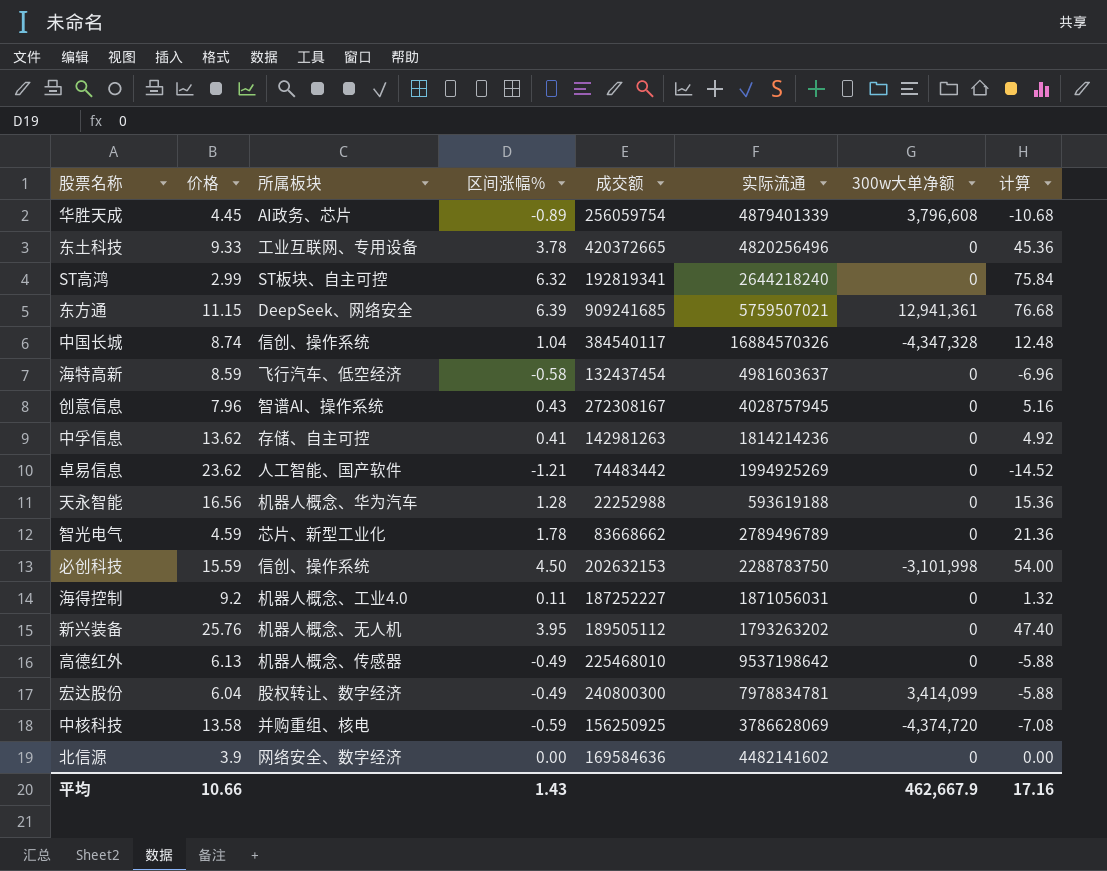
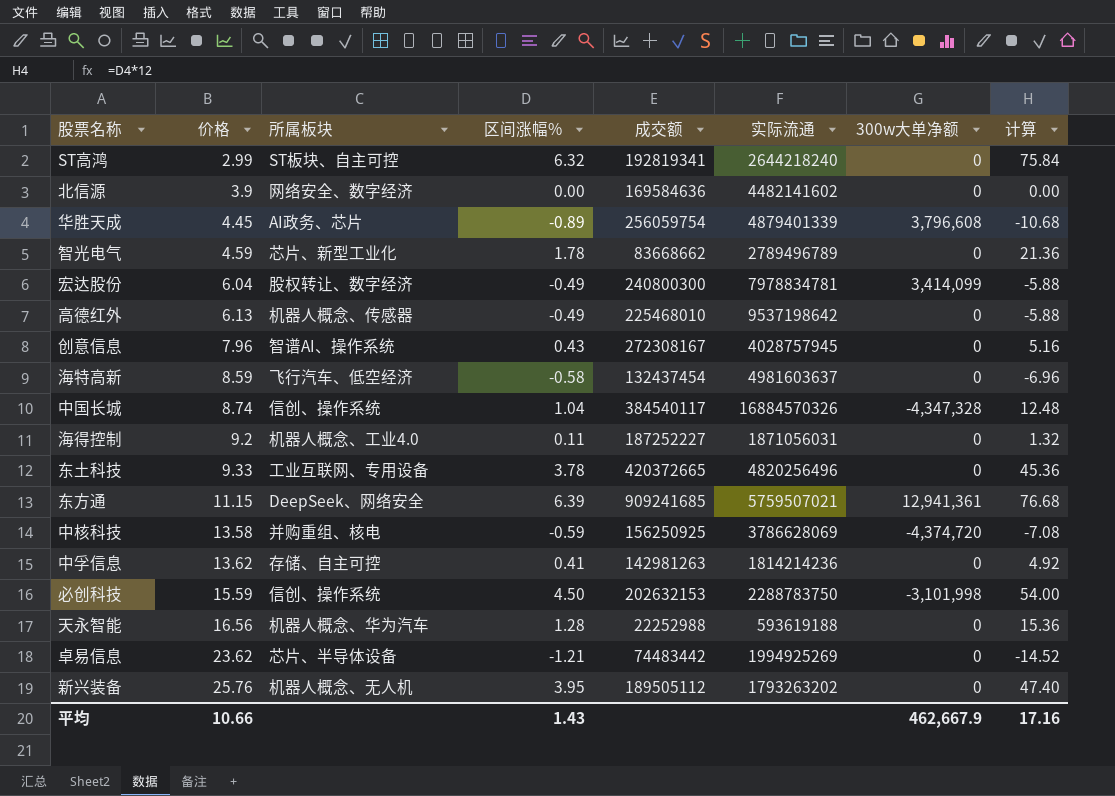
row order: none -> 价格 ascending
卓易信息 | 所属板块: 人工智能、国产软件 -> 芯片、半导体设备

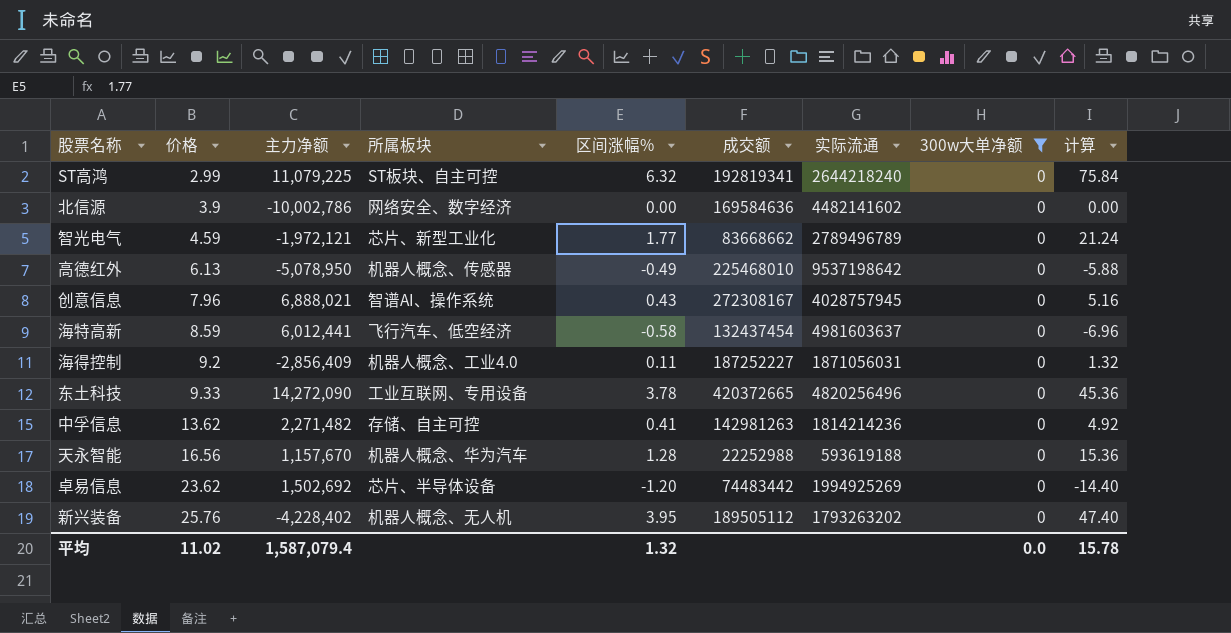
filter: none -> 300w大单净额 = 0
column 主力净额 | position: none -> 3
智光电气 | 区间涨幅%: 1.78 -> 1.77
智光电气 | 计算: 21.36 -> 21.24
卓易信息 | 区间涨幅%: -1.21 -> -1.20
卓易信息 | 计算: -14.52 -> -14.40
平均 | 价格: 10.66 -> 11.02
平均 | 区间涨幅%: 1.43 -> 1.32
平均 | 300w大单净额: 462,667.9 -> 0.0
平均 | 计算: 17.16 -> 15.78

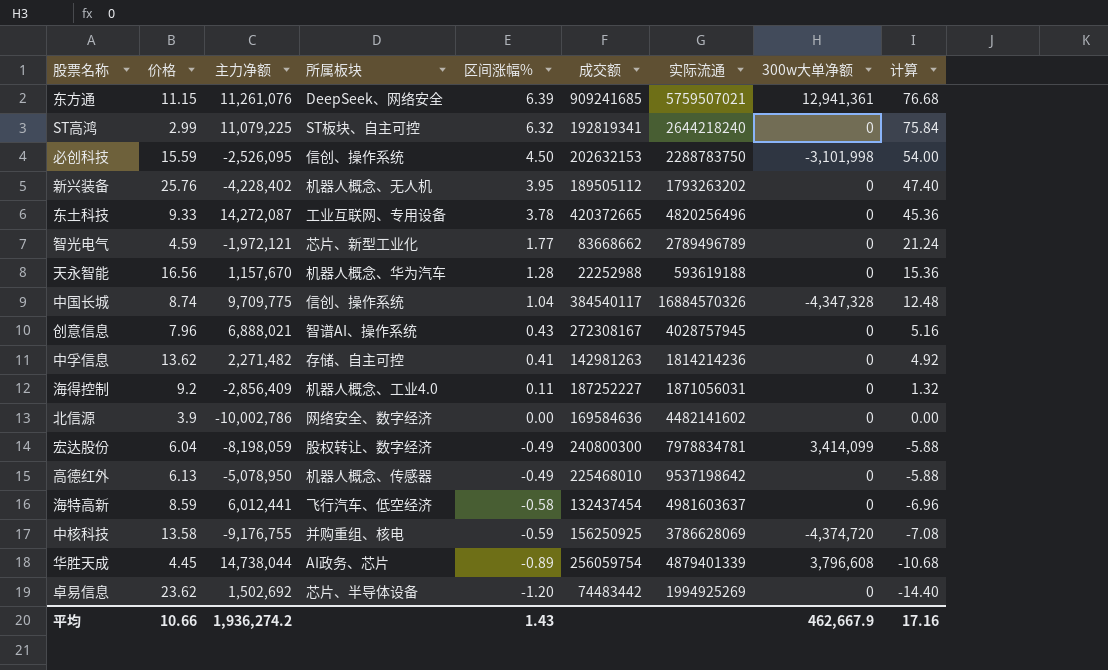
filter: 300w大单净额 = 0 -> none
row order: 价格 ascending -> 区间涨幅% descending
东土科技 | 主力净额: 14,272,090 -> 14,272,087
平均 | 价格: 11.02 -> 10.66
平均 | 主力净额: 1,587,079.4 -> 1,936,274.2
平均 | 区间涨幅%: 1.32 -> 1.43
平均 | 300w大单净额: 0.0 -> 462,667.9
平均 | 计算: 15.78 -> 17.16

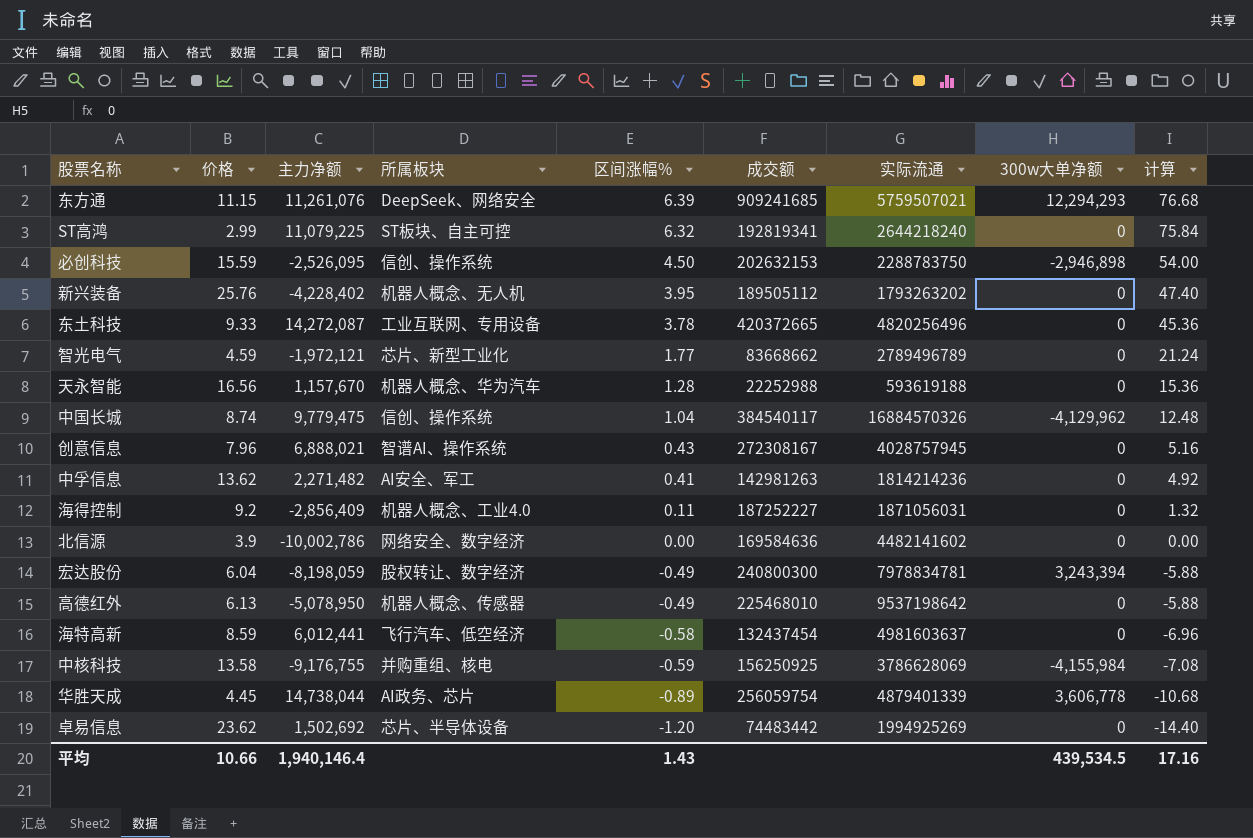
东方通 | 300w大单净额: 12,941,361 -> 12,294,293
必创科技 | 300w大单净额: -3,101,998 -> -2,946,898
中国长城 | 主力净额: 9,709,775 -> 9,779,475
中国长城 | 300w大单净额: -4,347,328 -> -4,129,962
中孚信息 | 所属板块: 存储、自主可控 -> AI安全、军工
宏达股份 | 300w大单净额: 3,414,099 -> 3,243,394
中核科技 | 300w大单净额: -4,374,720 -> -4,155,984
华胜天成 | 300w大单净额: 3,796,608 -> 3,606,778
平均 | 主力净额: 1,936,274.2 -> 1,940,146.4
平均 | 300w大单净额: 462,667.9 -> 439,534.5

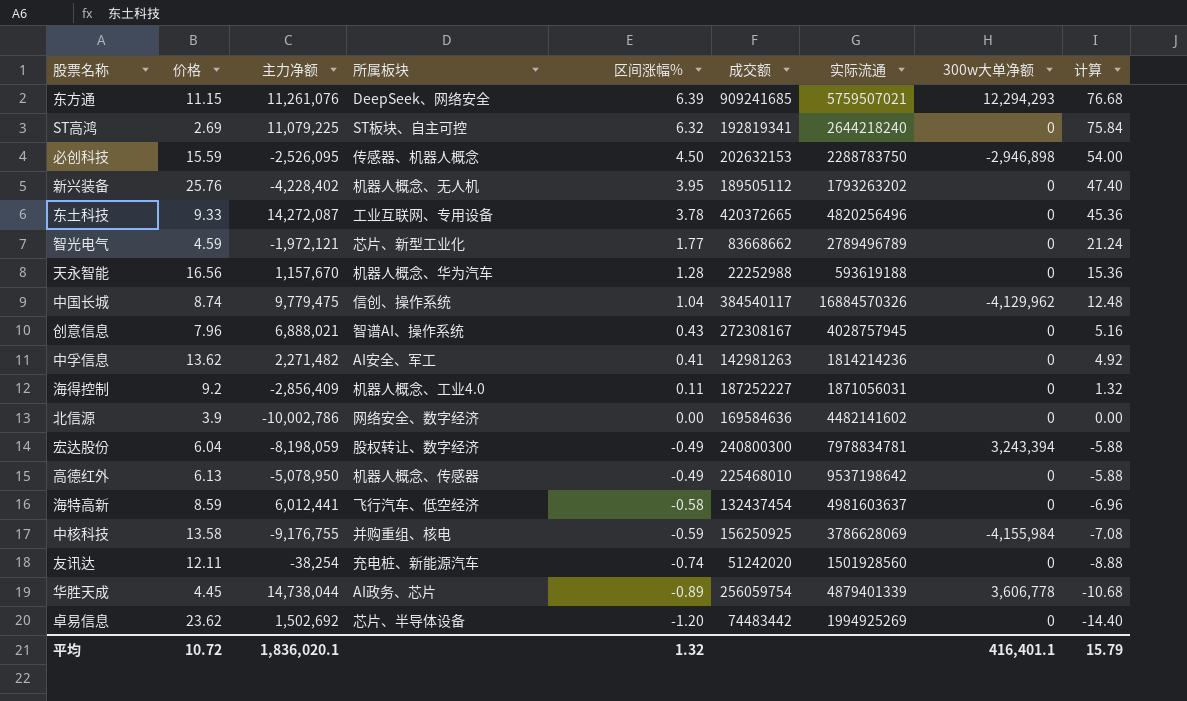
ST高鸿 | 价格: 2.99 -> 2.69
必创科技 | 所属板块: 信创、操作系统 -> 传感器、机器人概念
row 友讯达: none -> 12.11 | -38,254 | 充电桩、新能源汽车 | -0.74 | 51242020 | 1501928560 | 0 | -8.88
平均 | 价格: 10.66 -> 10.72
平均 | 主力净额: 1,940,146.4 -> 1,836,020.1
平均 | 区间涨幅%: 1.43 -> 1.32
平均 | 300w大单净额: 439,534.5 -> 416,401.1
平均 | 计算: 17.16 -> 15.79

